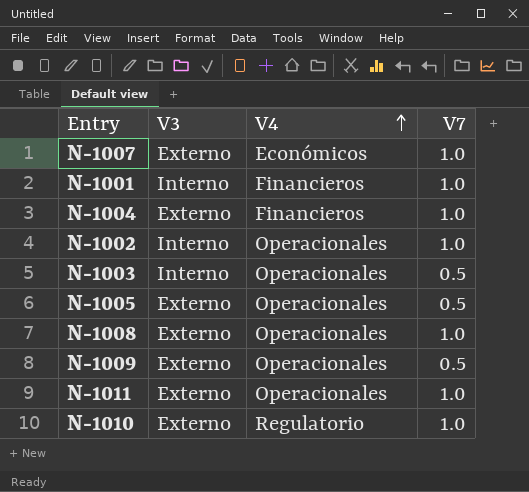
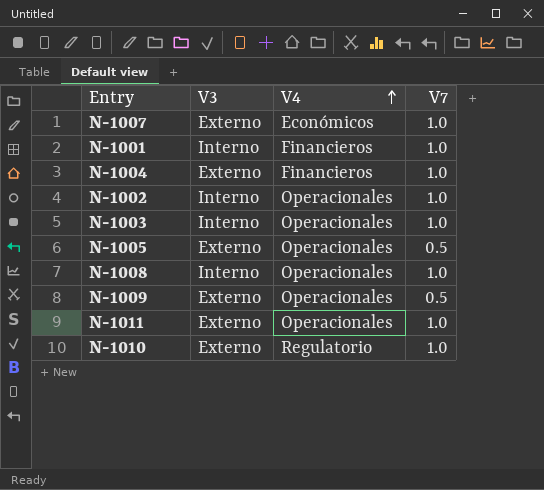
N-1003 | V7: 0.5 -> 1.0
N-1008 | V3: Externo -> Interno

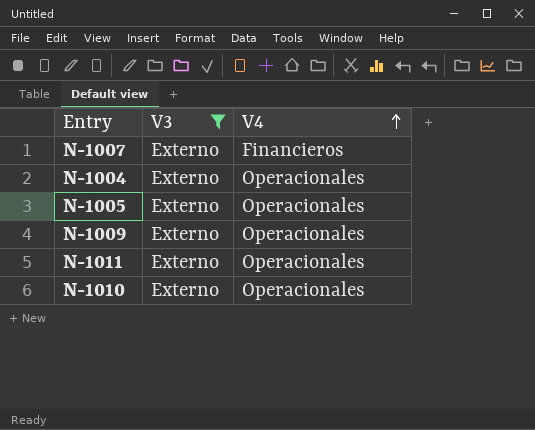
filter: none -> V3 = Externo
column V7 | position: 4 -> none
N-1007 | V4: Económicos -> Financieros
N-1004 | V4: Financieros -> Operacionales
N-1010 | V4: Regulatorio -> Operacionales

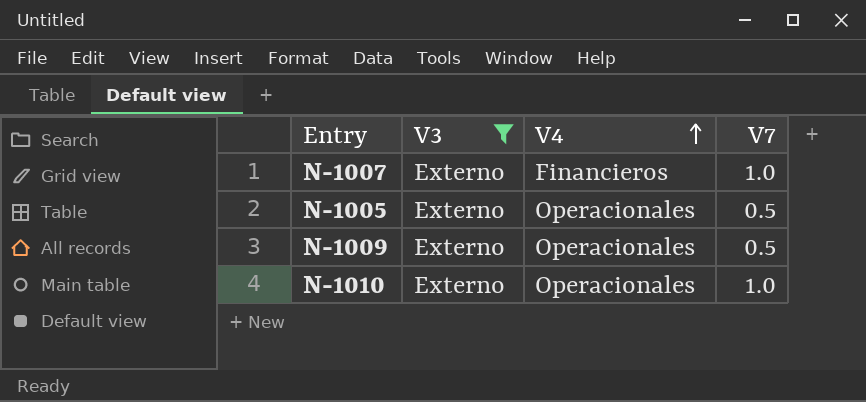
column V7 | position: none -> 4
row N-1004: Externo | Operacionales -> none
row N-1011: Externo | Operacionales -> none

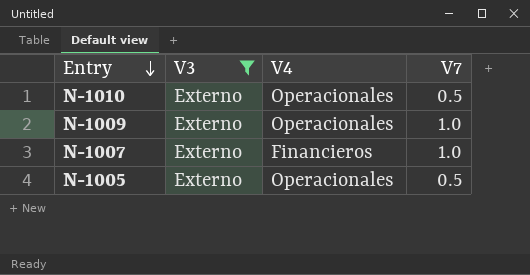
row order: V4 ascending -> Entry descending
N-1010 | V7: 1.0 -> 0.5
N-1009 | V7: 0.5 -> 1.0

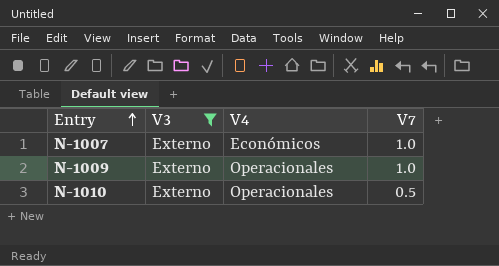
row order: Entry descending -> Entry ascending
row N-1005: Externo | Operacionales | 0.5 -> none
N-1007 | V4: Financieros -> Económicos

